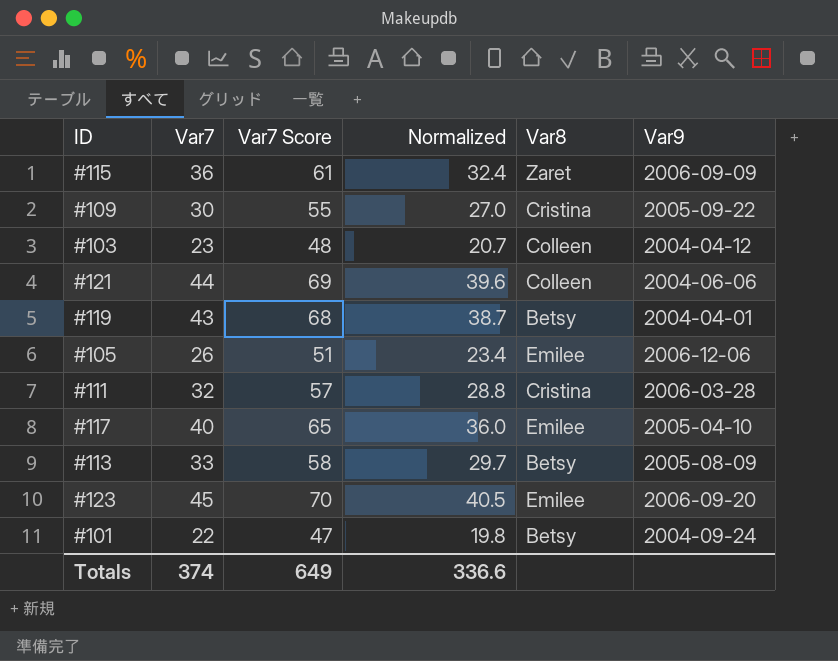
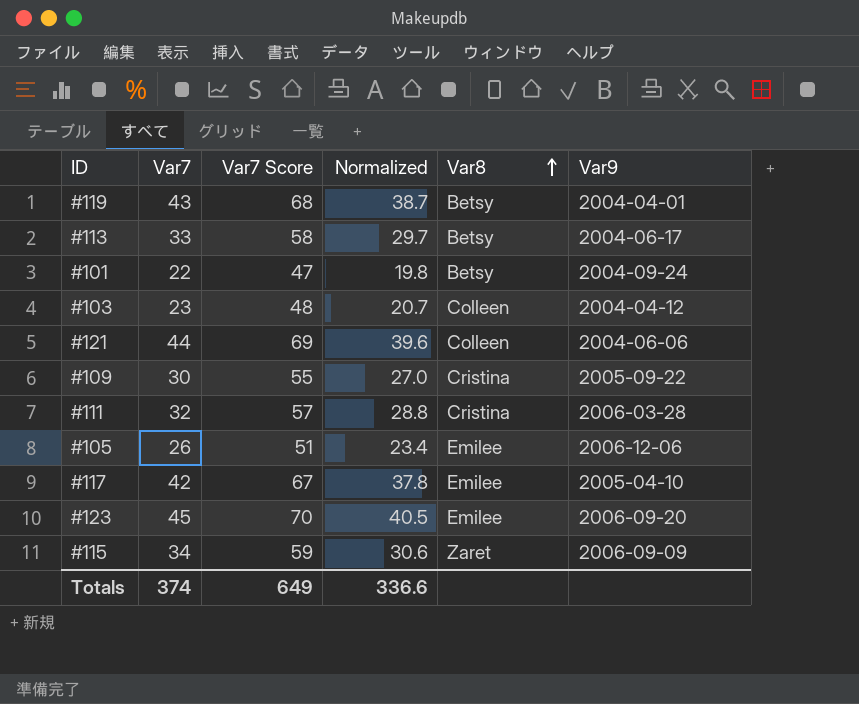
row order: none -> Var8 ascending
#113 | Var9: 2005-08-09 -> 2004-06-17
#117 | Var7: 40 -> 42
#117 | Var7 Score: 65 -> 67
#117 | Normalized: 36.0 -> 37.8
#115 | Var7: 36 -> 34
#115 | Var7 Score: 61 -> 59
#115 | Normalized: 32.4 -> 30.6

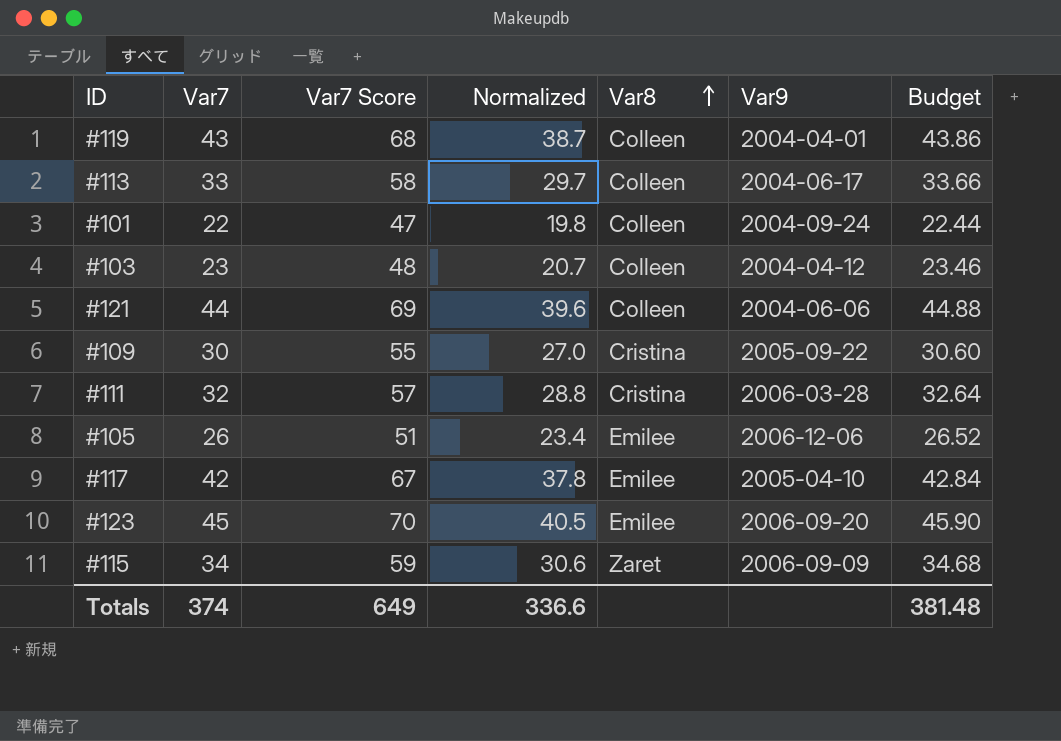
column Budget | formula: none -> [Var7] * 1.02
#119 | Var8: Betsy -> Colleen
#113 | Var8: Betsy -> Colleen
#101 | Var8: Betsy -> Colleen

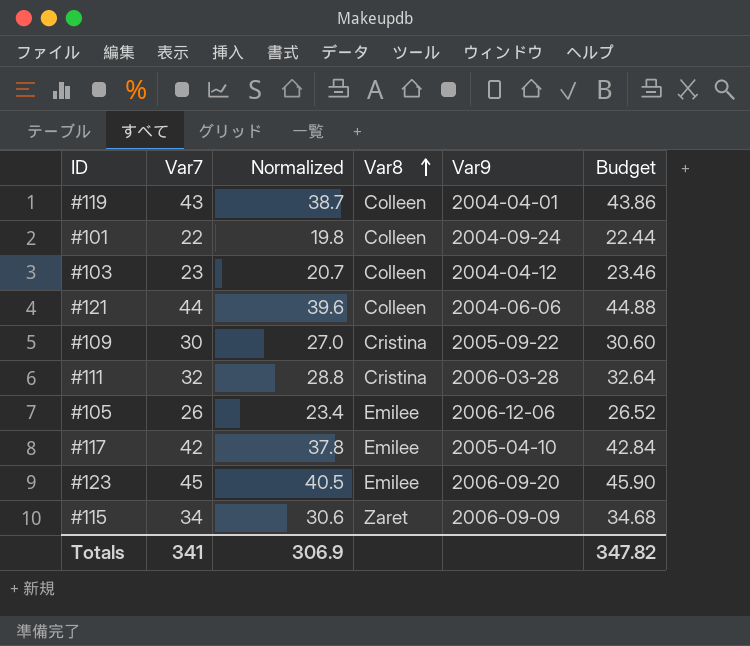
column Var7 Score | formula: [Var7] + 25 -> none
row #113: 33 | 58 | 29.7 | Colleen | 2004-06-17 | 33.66 -> none
Totals | Var7: 374 -> 341
Totals | Normalized: 336.6 -> 306.9
Totals | Budget: 381.48 -> 347.82

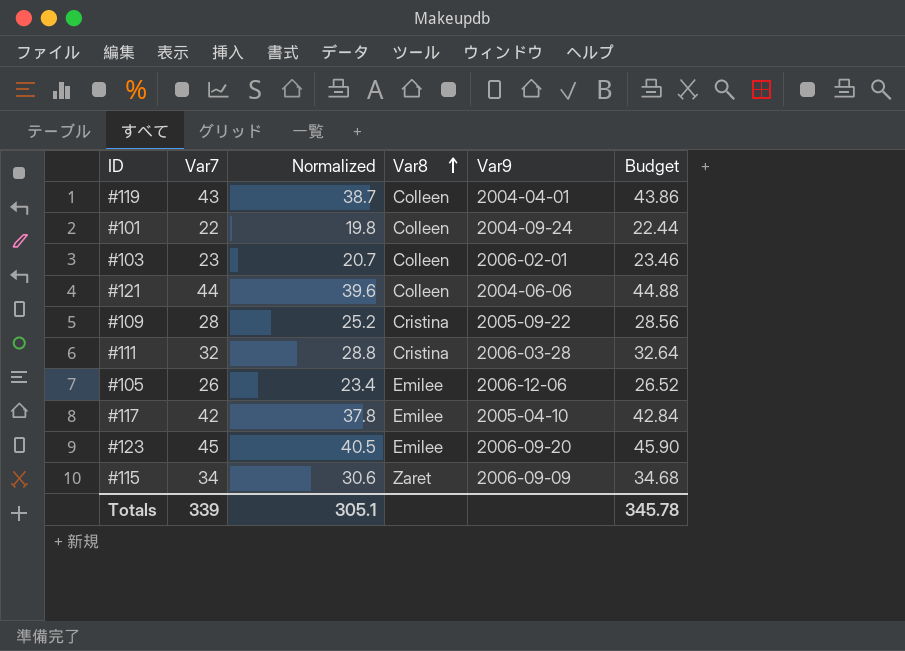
#103 | Var9: 2004-04-12 -> 2006-02-01
#109 | Var7: 30 -> 28
#109 | Normalized: 27.0 -> 25.2
#109 | Budget: 30.60 -> 28.56
Totals | Var7: 341 -> 339
Totals | Normalized: 306.9 -> 305.1
Totals | Budget: 347.82 -> 345.78

